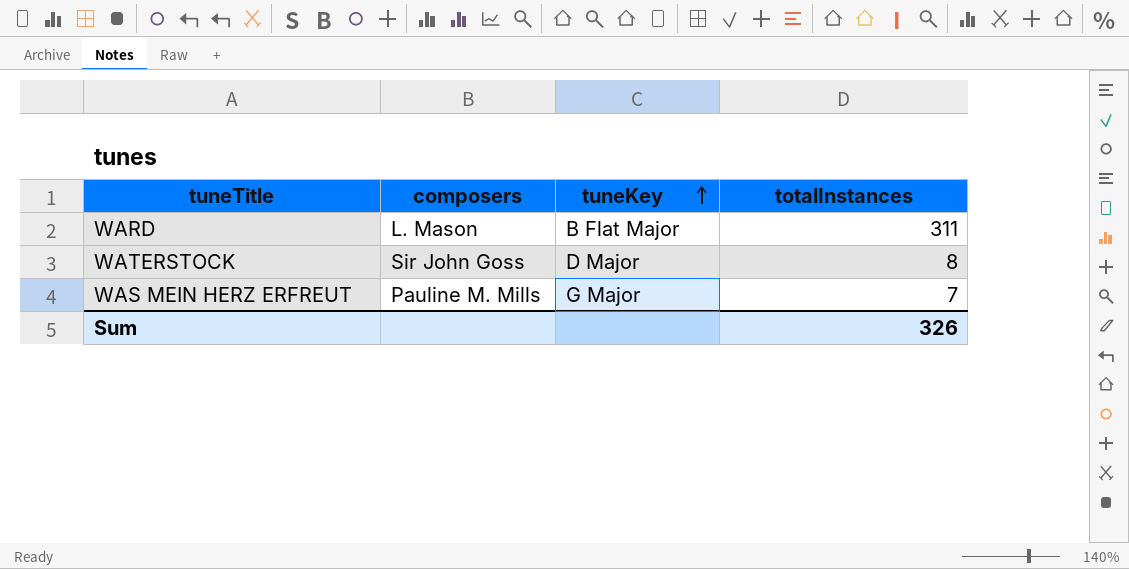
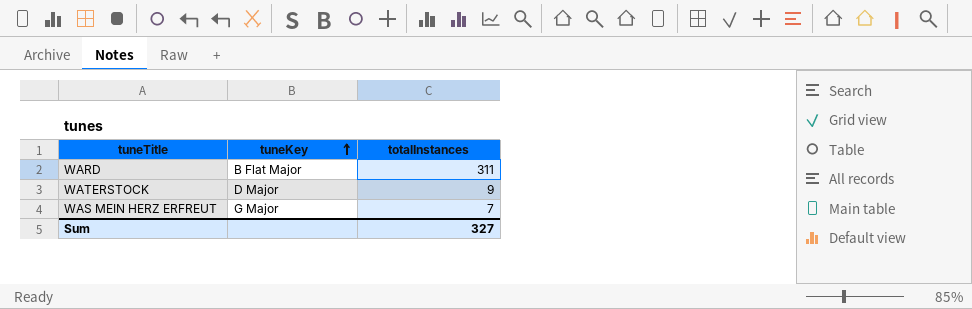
column composers | position: 2 -> none
WATERSTOCK | totalInstances: 8 -> 9
Sum | totalInstances: 326 -> 327

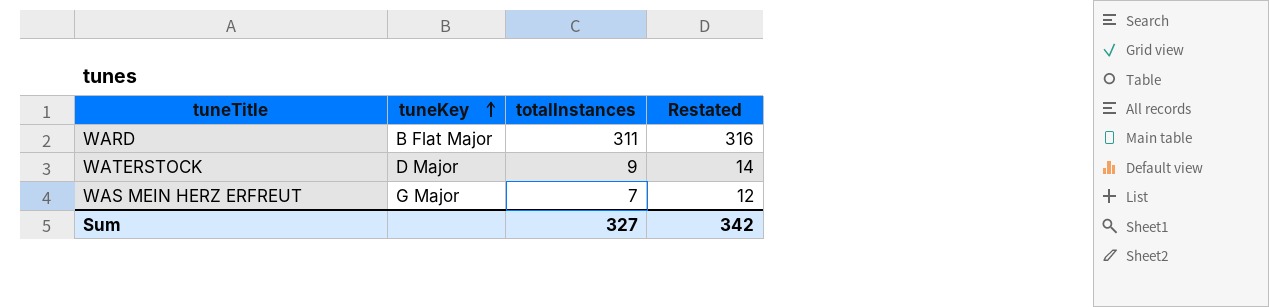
column Restated | formula: none -> [totalInstances] + 5

